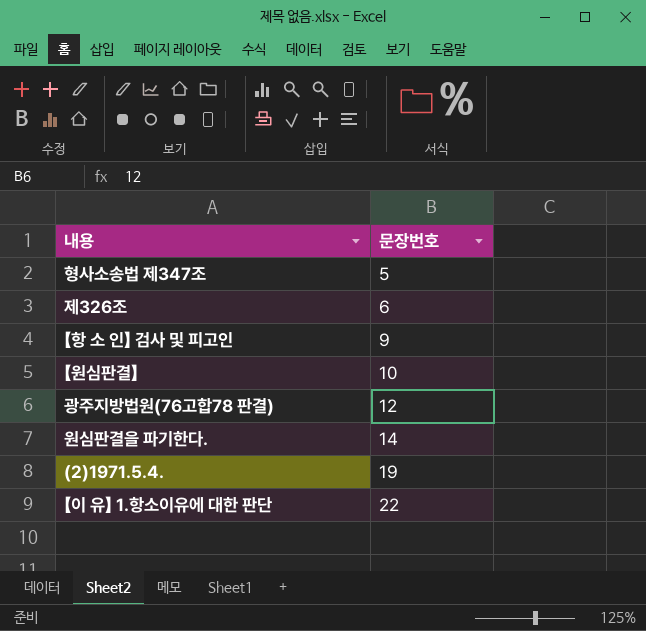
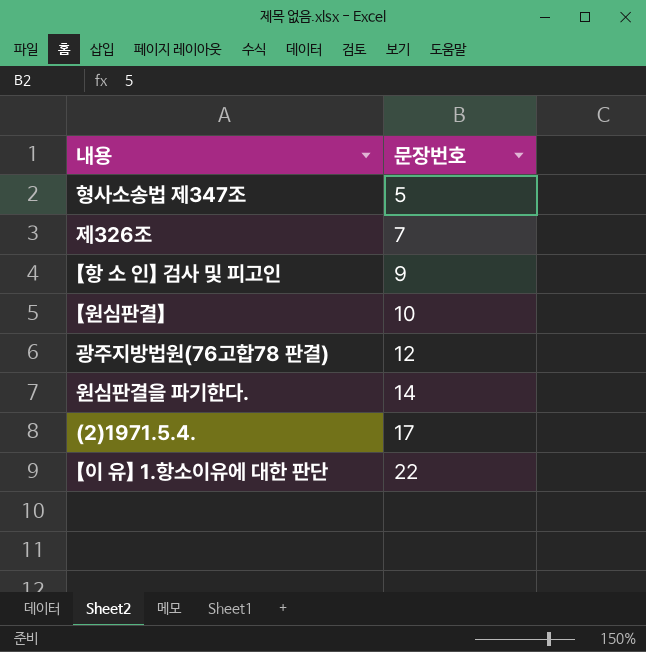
제326조 | 문장번호: 6 -> 7
(2)1971.5.4. | 문장번호: 19 -> 17

